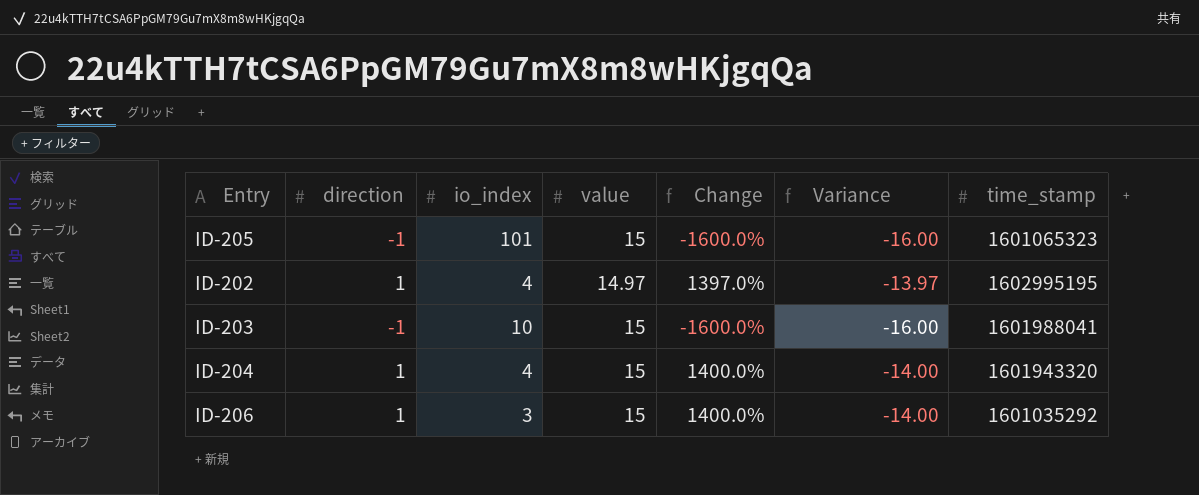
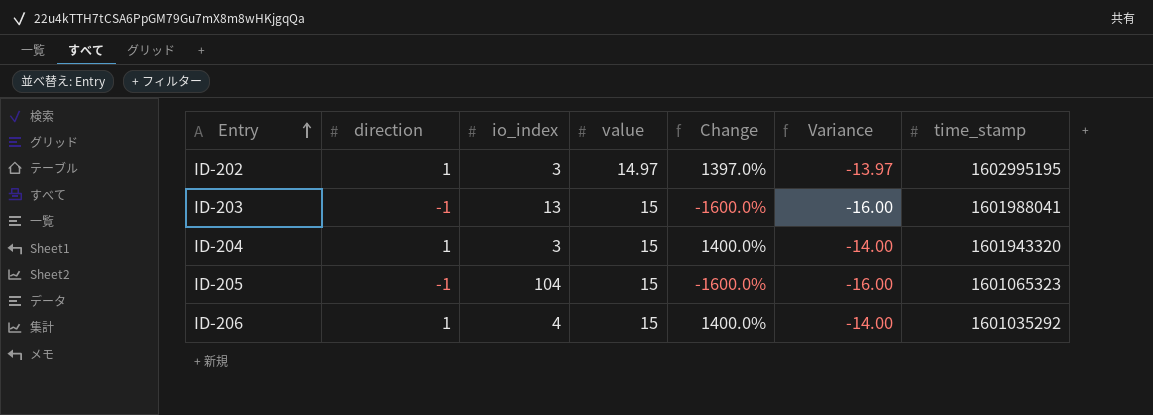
row order: none -> Entry ascending
ID-202 | io_index: 4 -> 3
ID-203 | io_index: 10 -> 13
ID-204 | io_index: 4 -> 3
ID-205 | io_index: 101 -> 104
ID-206 | io_index: 3 -> 4

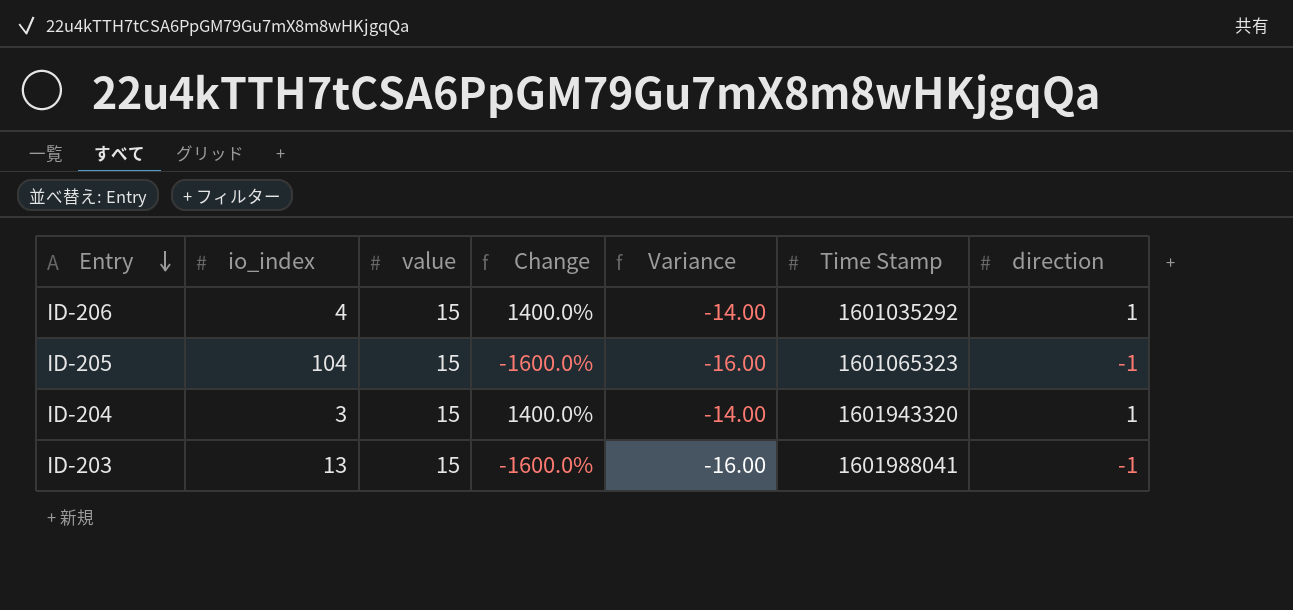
row order: Entry ascending -> Entry descending
column name: time_stamp -> Time Stamp
column direction | position: 2 -> 7
row ID-202: 1 | 3 | 14.97 | 1397.0% | -13.97 | 1602995195 -> none

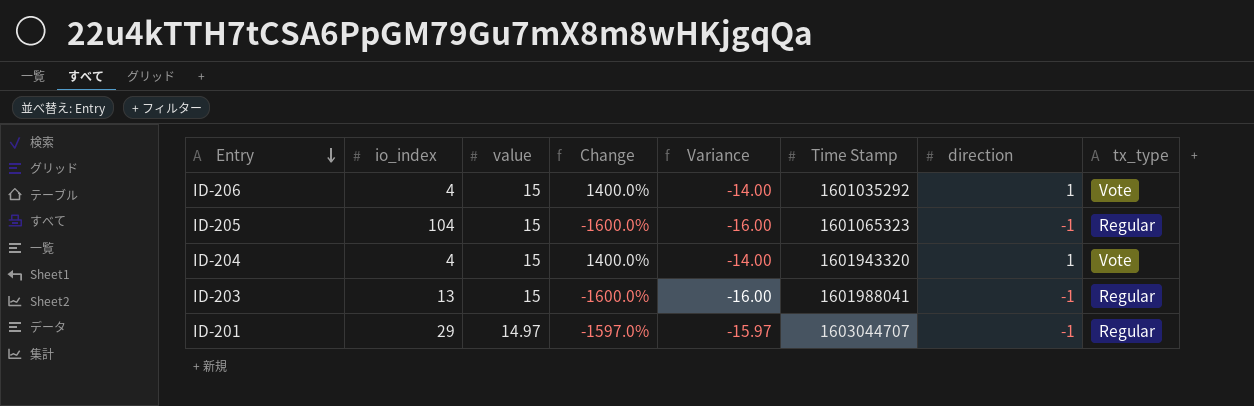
column tx_type | position: none -> 8
ID-204 | io_index: 3 -> 4
row ID-201: none -> 29 | 14.97 | -1597.0% | -15.97 | 1603044707 | -1 | Regular

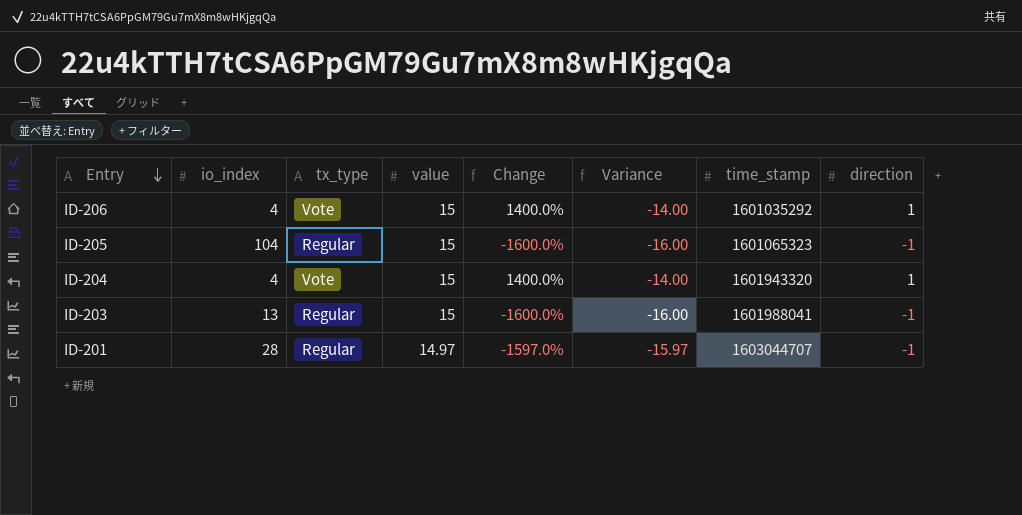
column tx_type | position: 8 -> 3
column name: Time Stamp -> time_stamp
ID-201 | io_index: 29 -> 28

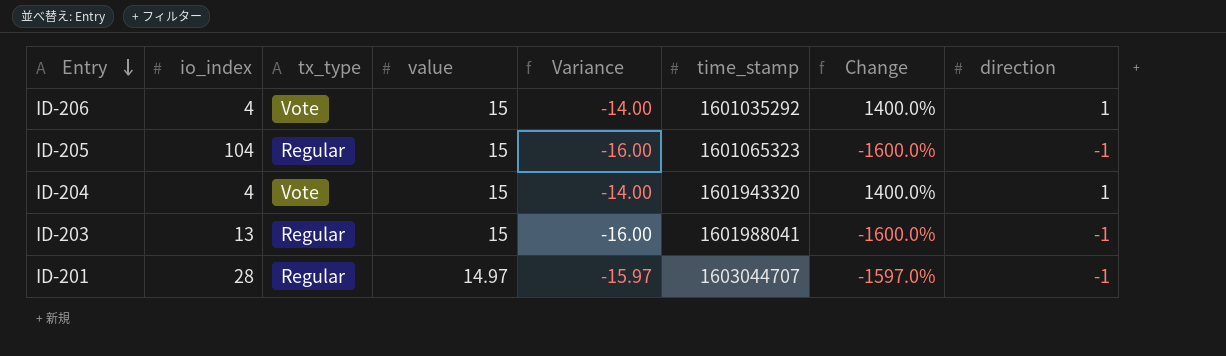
column Change | position: 5 -> 7

